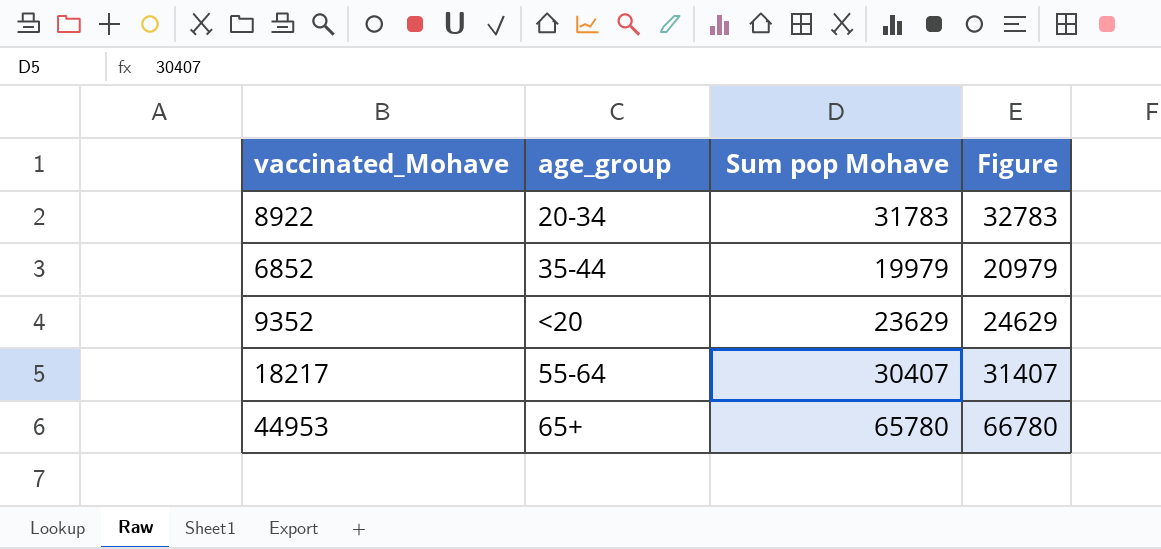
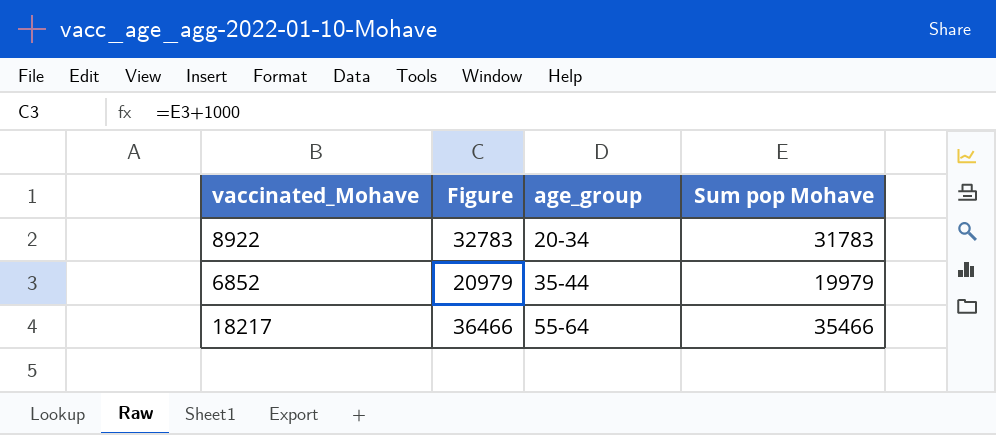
column Figure | position: 4 -> 2
row 9352: <20 | 23629 | 24629 -> none
row 44953: 65+ | 65780 | 66780 -> none
18217 | Figure: 31407 -> 36466
18217 | Sum pop Mohave: 30407 -> 35466

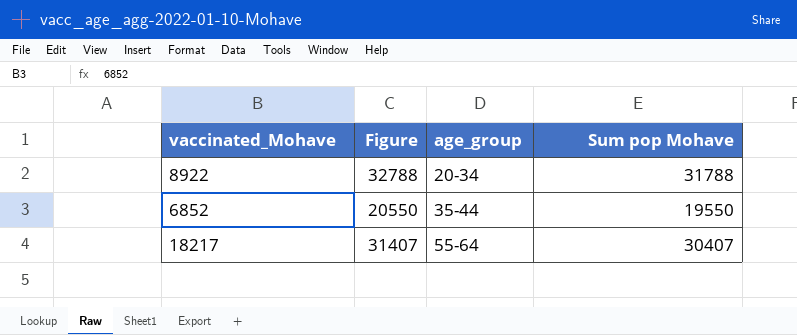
8922 | Figure: 32783 -> 32788
8922 | Sum pop Mohave: 31783 -> 31788
6852 | Figure: 20979 -> 20550
6852 | Sum pop Mohave: 19979 -> 19550
18217 | Figure: 36466 -> 31407
18217 | Sum pop Mohave: 35466 -> 30407

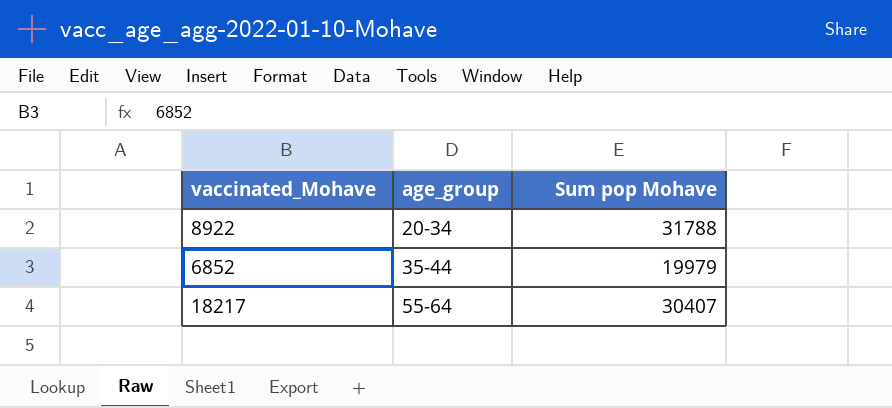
column Figure | formula: [Sum pop Mohave] + 1000 -> none
6852 | Sum pop Mohave: 19550 -> 19979

